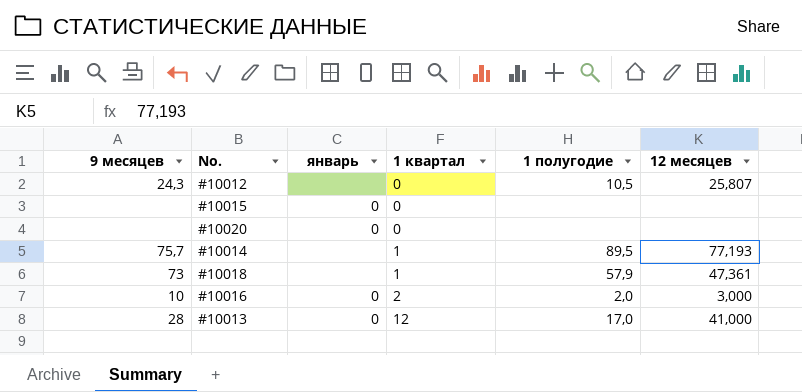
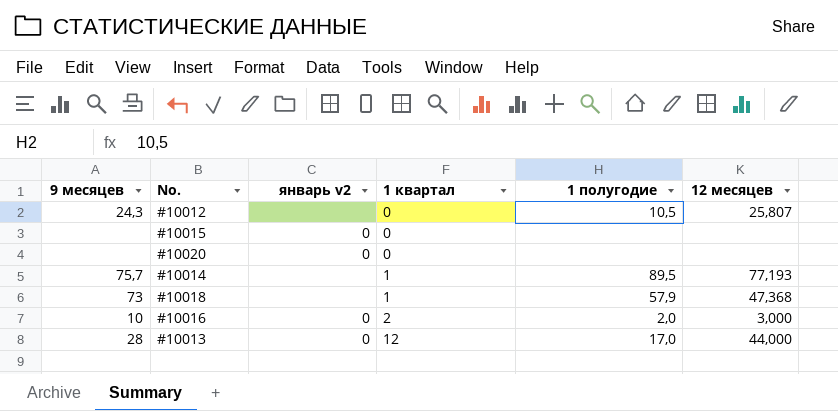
column name: январь -> январь v2
#10018 | 12 месяцев: 47,361 -> 47,368
#10013 | 12 месяцев: 41,000 -> 44,000

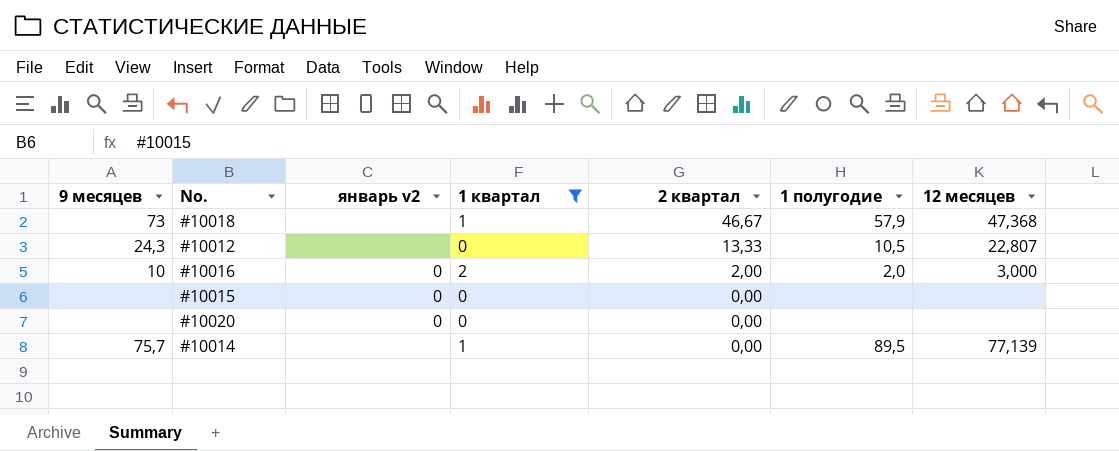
filter: none -> 1 квартал != 12
row order: 1 квартал ascending -> 2 квартал descending
column 2 квартал | position: none -> 5
#10012 | 12 месяцев: 25,807 -> 22,807
#10014 | 12 месяцев: 77,193 -> 77,139

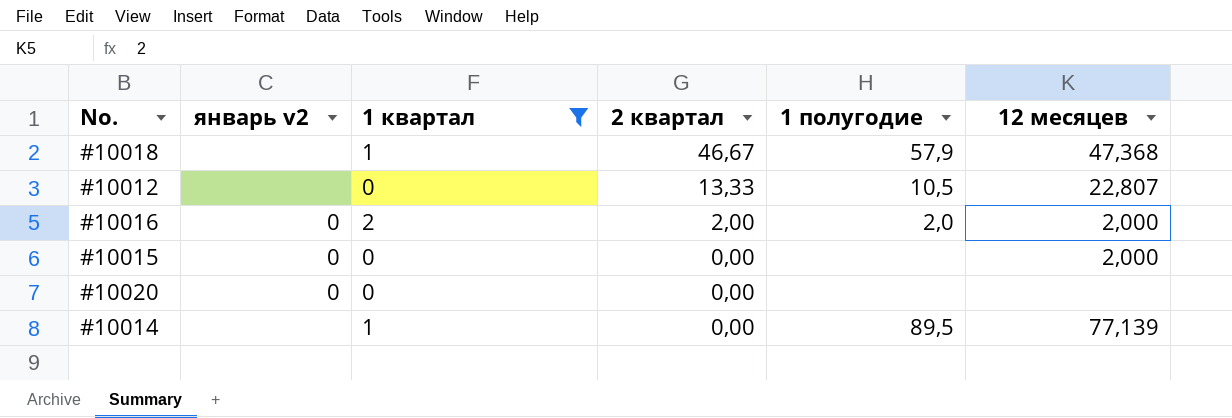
column 9 месяцев | position: 1 -> none
#10016 | 12 месяцев: 3,000 -> 2,000
#10015 | 12 месяцев: none -> 2,000

